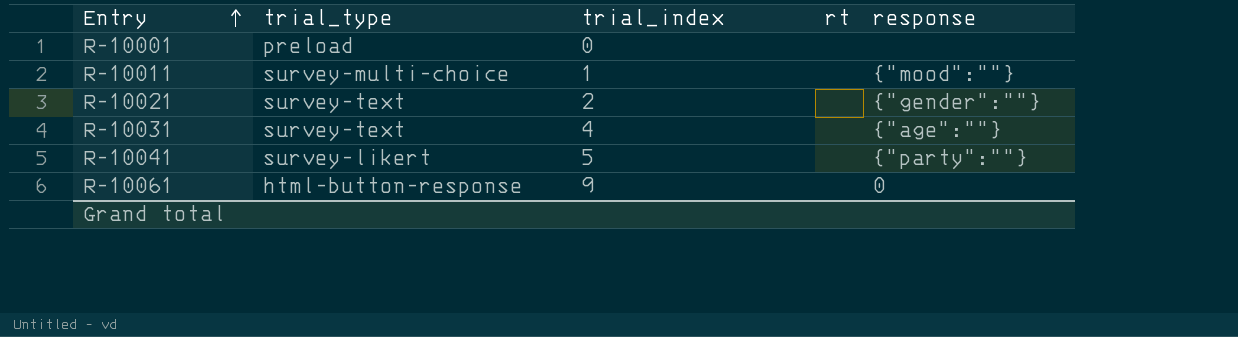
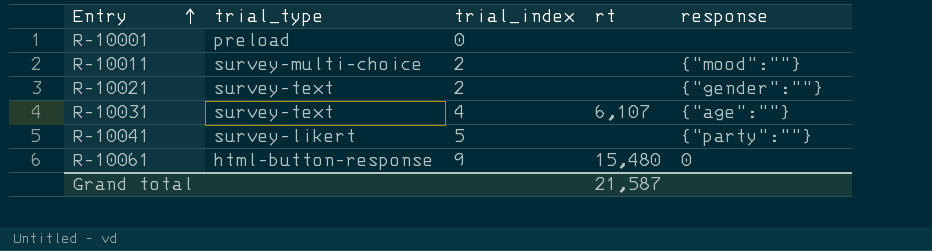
R-10011 | trial_index: 1 -> 2
R-10031 | rt: none -> 6,107
R-10061 | rt: none -> 15,480
Grand total | rt: none -> 21,587

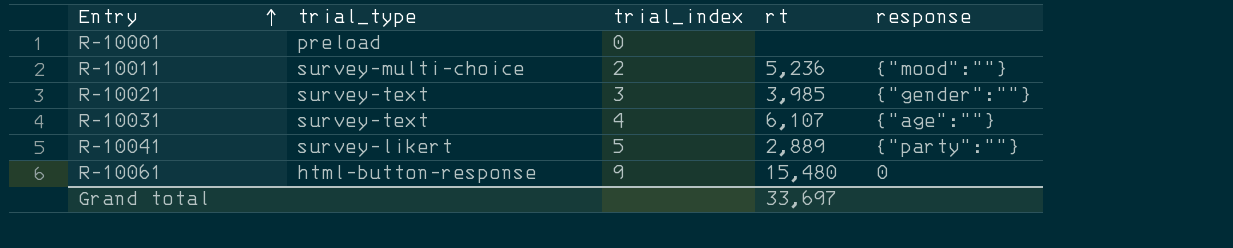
R-10011 | rt: none -> 5,236
R-10021 | trial_index: 2 -> 3
R-10021 | rt: none -> 3,985
R-10041 | rt: none -> 2,889
Grand total | rt: 21,587 -> 33,697

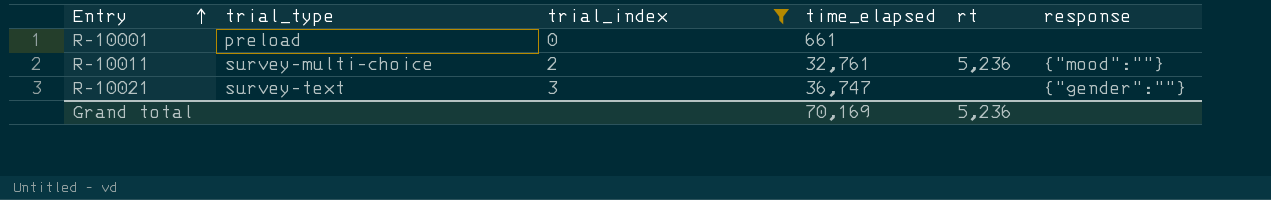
filter: none -> trial_index <= 3
column time_elapsed | position: none -> 4
R-10021 | rt: 3,985 -> none
Grand total | rt: 33,697 -> 5,236

